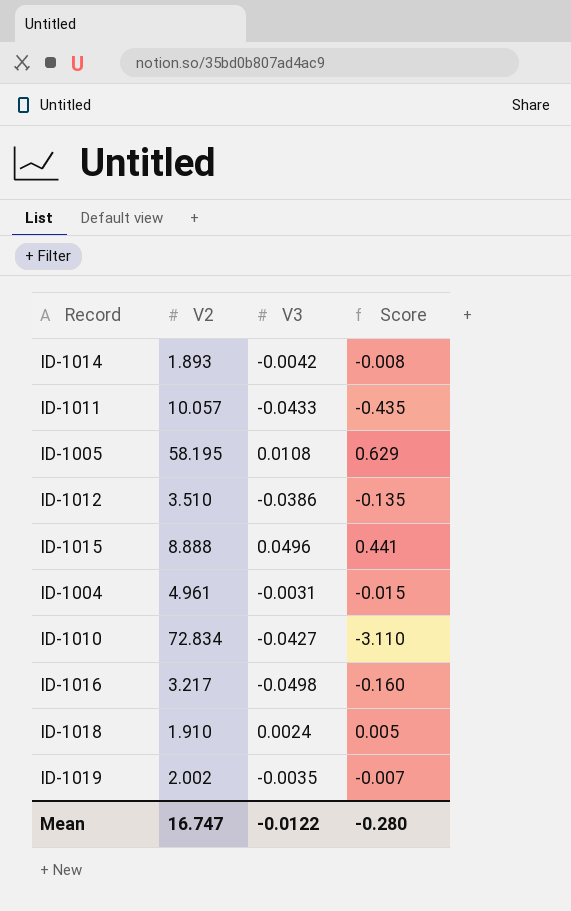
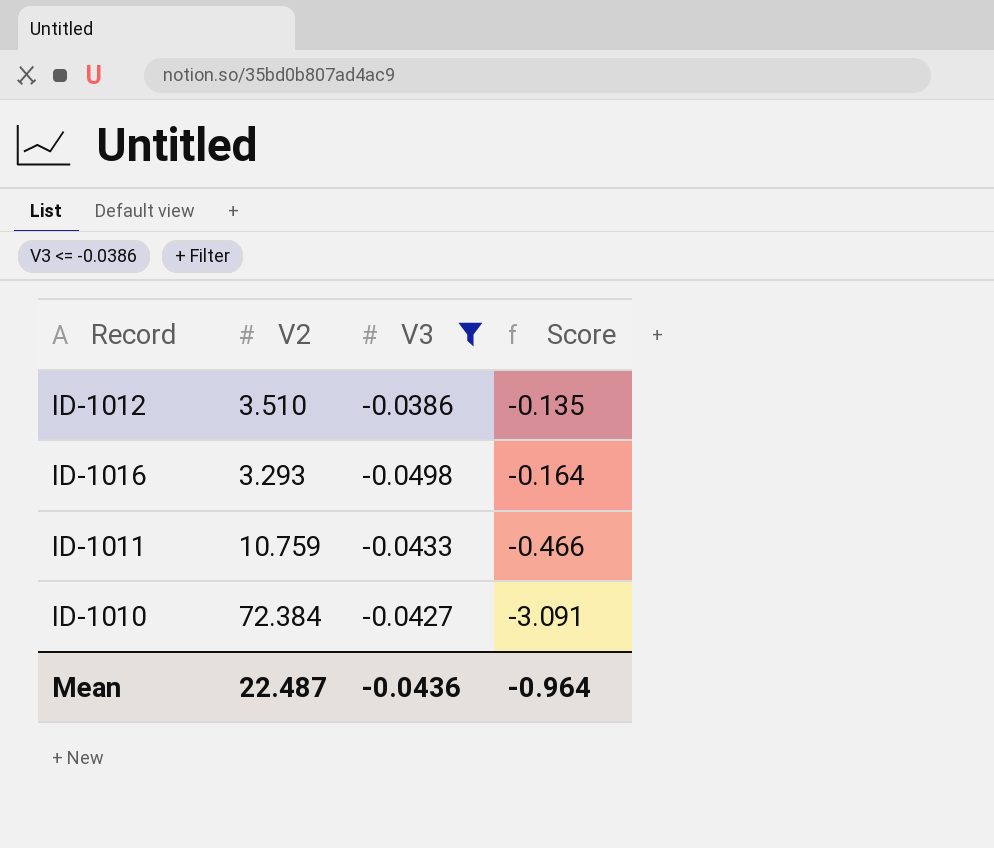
filter: none -> V3 <= -0.0386
row order: none -> Score descending
ID-1016 | V2: 3.217 -> 3.293
ID-1016 | Score: -0.160 -> -0.164
ID-1011 | V2: 10.057 -> 10.759
ID-1011 | Score: -0.435 -> -0.466
ID-1010 | V2: 72.834 -> 72.384
ID-1010 | Score: -3.110 -> -3.091
Mean | V2: 16.747 -> 22.487
Mean | V3: -0.0122 -> -0.0436
Mean | Score: -0.280 -> -0.964

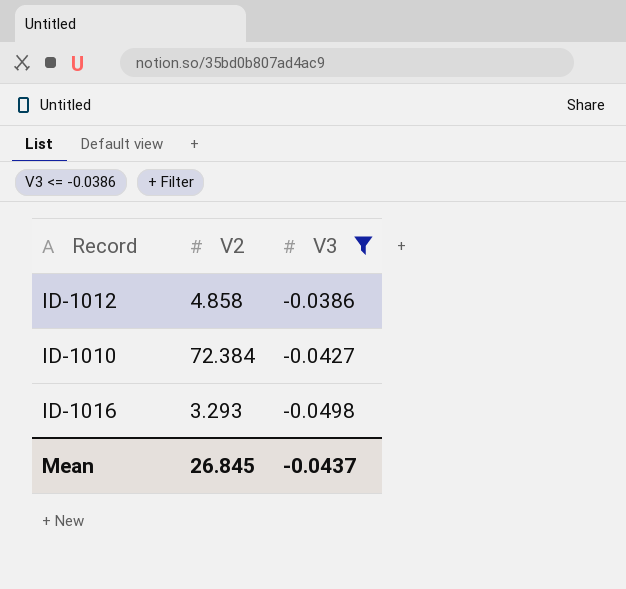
row order: Score descending -> V3 descending
column Score | formula: [V2] * [V3] -> none
row ID-1011: 10.759 | -0.0433 | -0.466 -> none
ID-1012 | V2: 3.510 -> 4.858
Mean | V2: 22.487 -> 26.845
Mean | V3: -0.0436 -> -0.0437

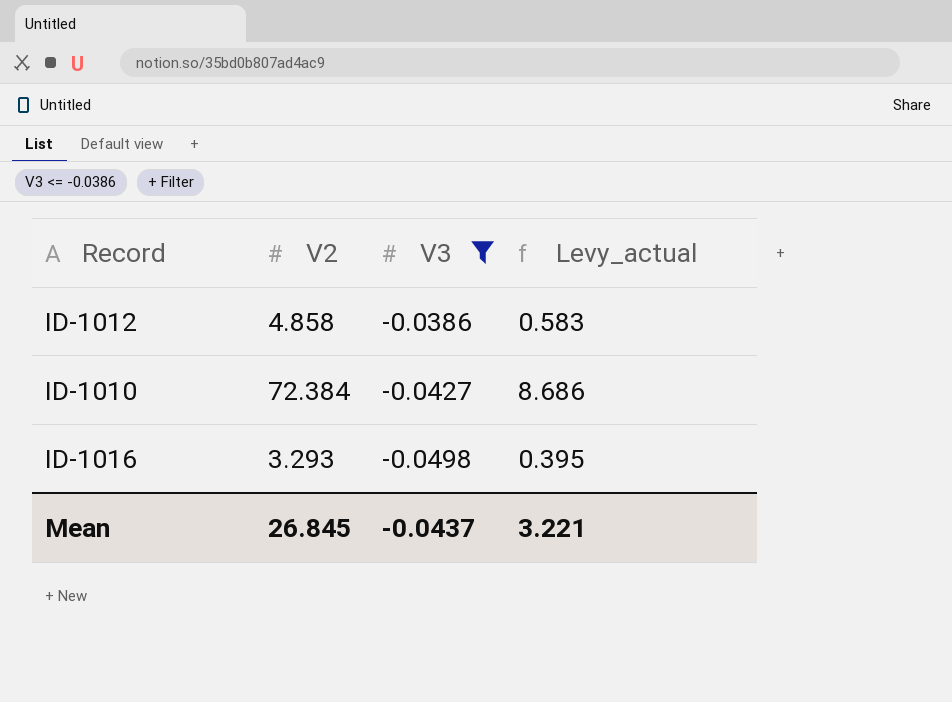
column Levy_actual | formula: none -> [V2] * 0.12

